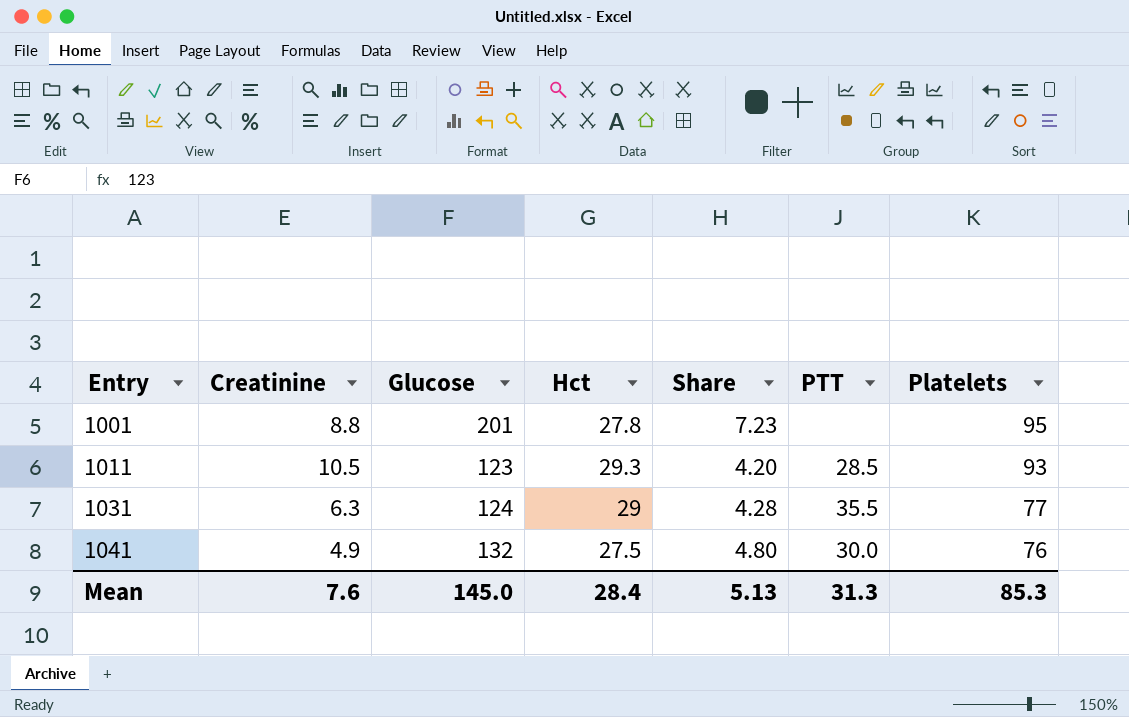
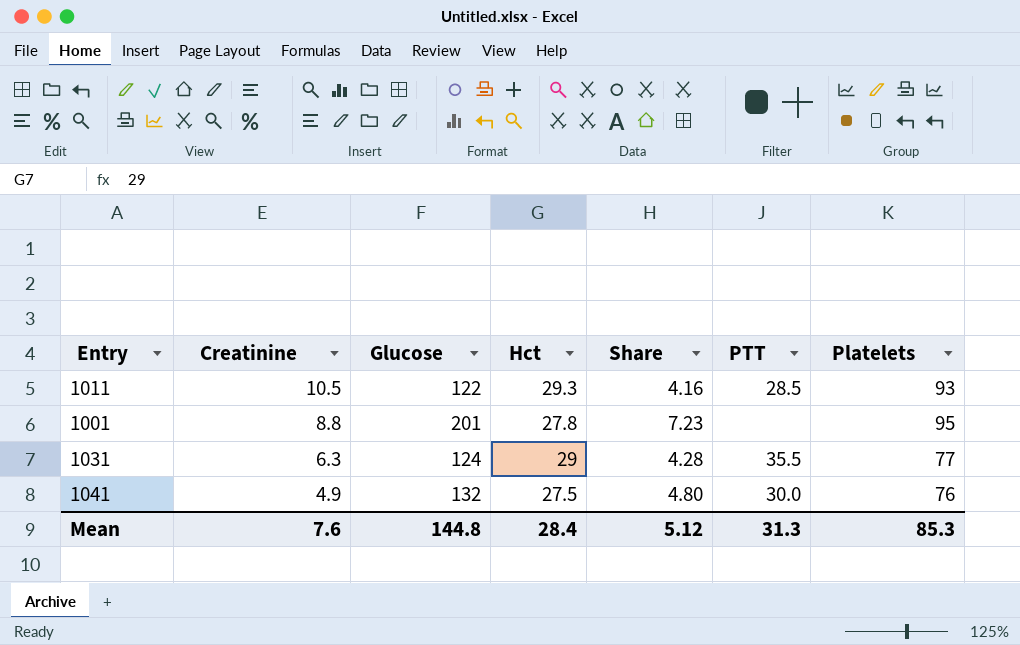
row order: Entry ascending -> Creatinine descending
1011 | Glucose: 123 -> 122
1011 | Share: 4.20 -> 4.16
Mean | Glucose: 145.0 -> 144.8
Mean | Share: 5.13 -> 5.12

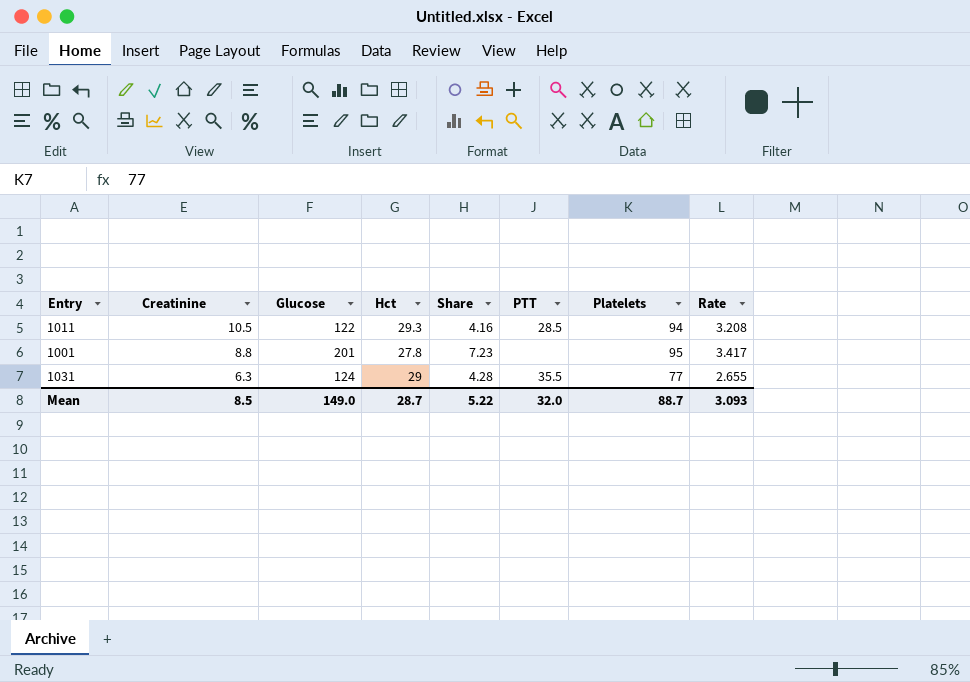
column Rate | formula: none -> [Platelets] / [Hct]
row 1041: 4.9 | 132 | 27.5 | 4.80 | 30.0 | 76 -> none
1011 | Platelets: 93 -> 94
Mean | Creatinine: 7.6 -> 8.5
Mean | Glucose: 144.8 -> 149.0
Mean | Hct: 28.4 -> 28.7
Mean | Share: 5.12 -> 5.22
Mean | PTT: 31.3 -> 32.0
Mean | Platelets: 85.3 -> 88.7

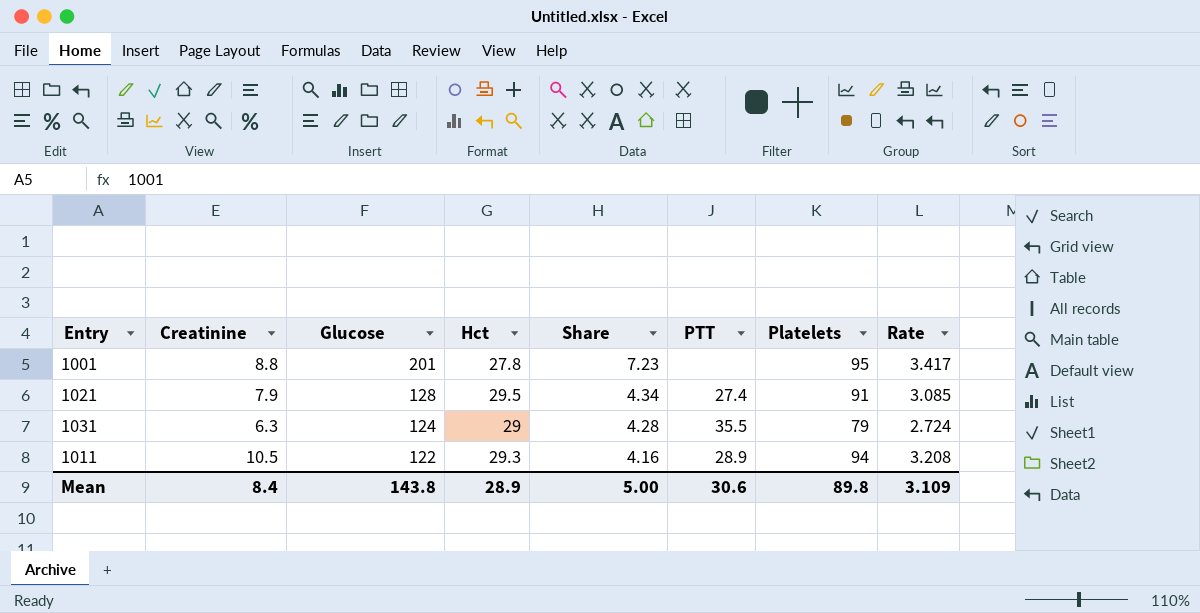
row order: Creatinine descending -> Glucose descending
row 1021: none -> 7.9 | 128 | 29.5 | 4.34 | 27.4 | 91 | 3.085
1031 | Platelets: 77 -> 79
1031 | Rate: 2.655 -> 2.724
1011 | PTT: 28.5 -> 28.9
Mean | Creatinine: 8.5 -> 8.4
Mean | Glucose: 149.0 -> 143.8
Mean | Hct: 28.7 -> 28.9
Mean | Share: 5.22 -> 5.00
Mean | PTT: 32.0 -> 30.6
Mean | Platelets: 88.7 -> 89.8
Mean | Rate: 3.093 -> 3.109

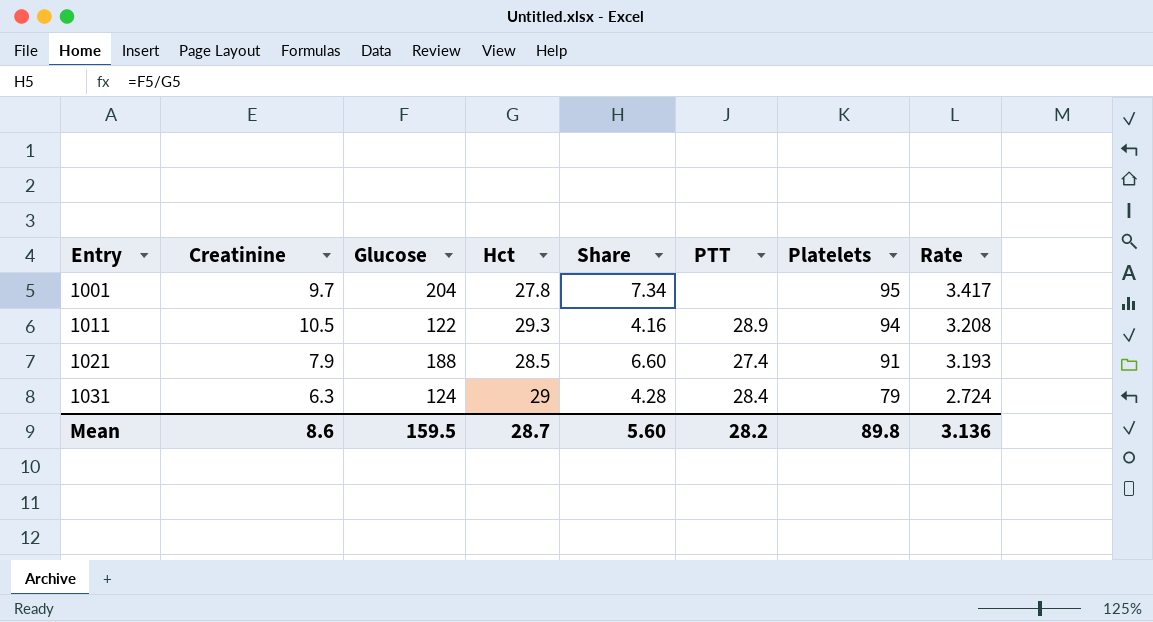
row order: Glucose descending -> Entry ascending
1001 | Creatinine: 8.8 -> 9.7
1001 | Glucose: 201 -> 204
1001 | Share: 7.23 -> 7.34
1021 | Glucose: 128 -> 188
1021 | Hct: 29.5 -> 28.5
1021 | Share: 4.34 -> 6.60
1021 | Rate: 3.085 -> 3.193
1031 | PTT: 35.5 -> 28.4
Mean | Creatinine: 8.4 -> 8.6
Mean | Glucose: 143.8 -> 159.5
Mean | Hct: 28.9 -> 28.7
Mean | Share: 5.00 -> 5.60
Mean | PTT: 30.6 -> 28.2
Mean | Rate: 3.109 -> 3.136

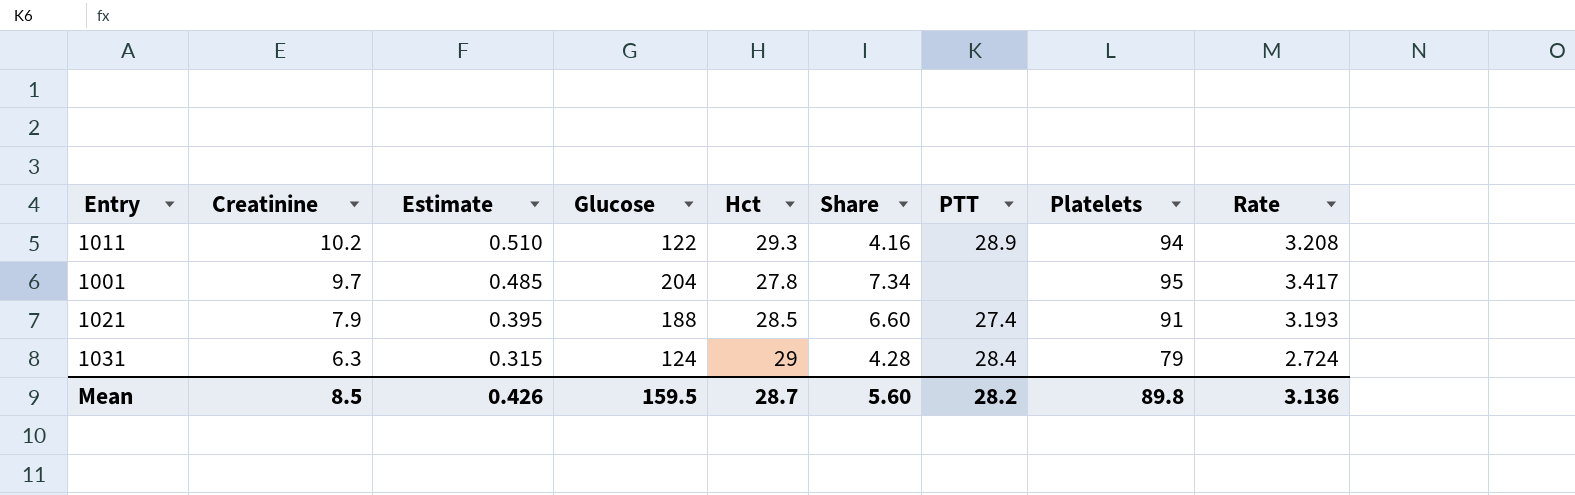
row order: Entry ascending -> Creatinine descending
column Estimate | formula: none -> [Creatinine] * 0.05
1011 | Creatinine: 10.5 -> 10.2
Mean | Creatinine: 8.6 -> 8.5

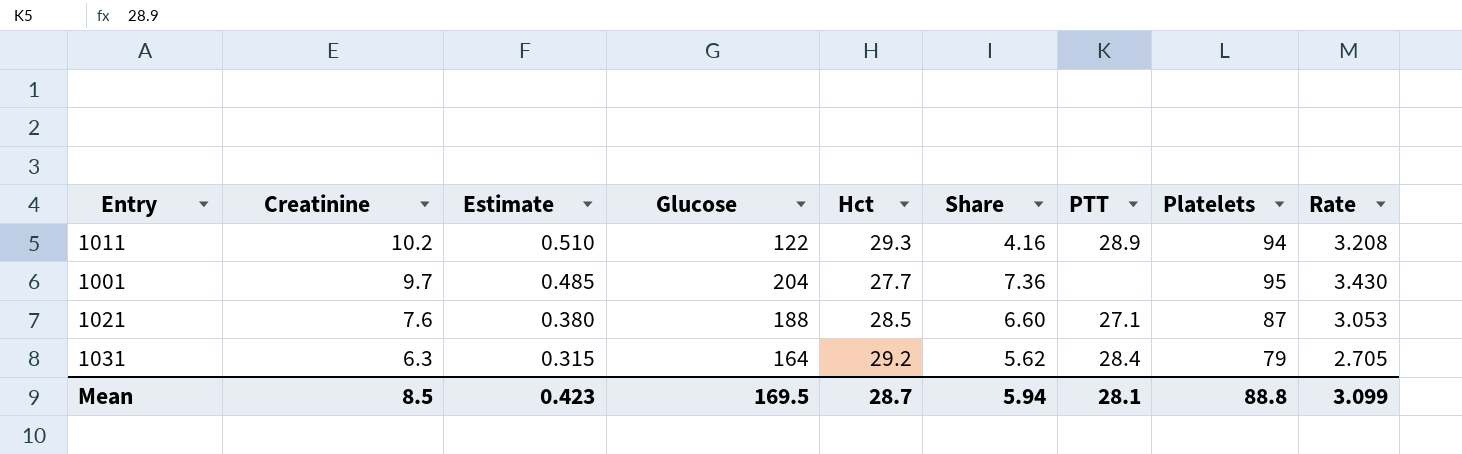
1001 | Hct: 27.8 -> 27.7
1001 | Share: 7.34 -> 7.36
1001 | Rate: 3.417 -> 3.430
1021 | Creatinine: 7.9 -> 7.6
1021 | Estimate: 0.395 -> 0.380
1021 | PTT: 27.4 -> 27.1
1021 | Platelets: 91 -> 87
1021 | Rate: 3.193 -> 3.053
1031 | Glucose: 124 -> 164
1031 | Hct: 29 -> 29.2
1031 | Share: 4.28 -> 5.62
1031 | Rate: 2.724 -> 2.705
Mean | Estimate: 0.426 -> 0.423
Mean | Glucose: 159.5 -> 169.5
Mean | Share: 5.60 -> 5.94
Mean | PTT: 28.2 -> 28.1
Mean | Platelets: 89.8 -> 88.8
Mean | Rate: 3.136 -> 3.099

